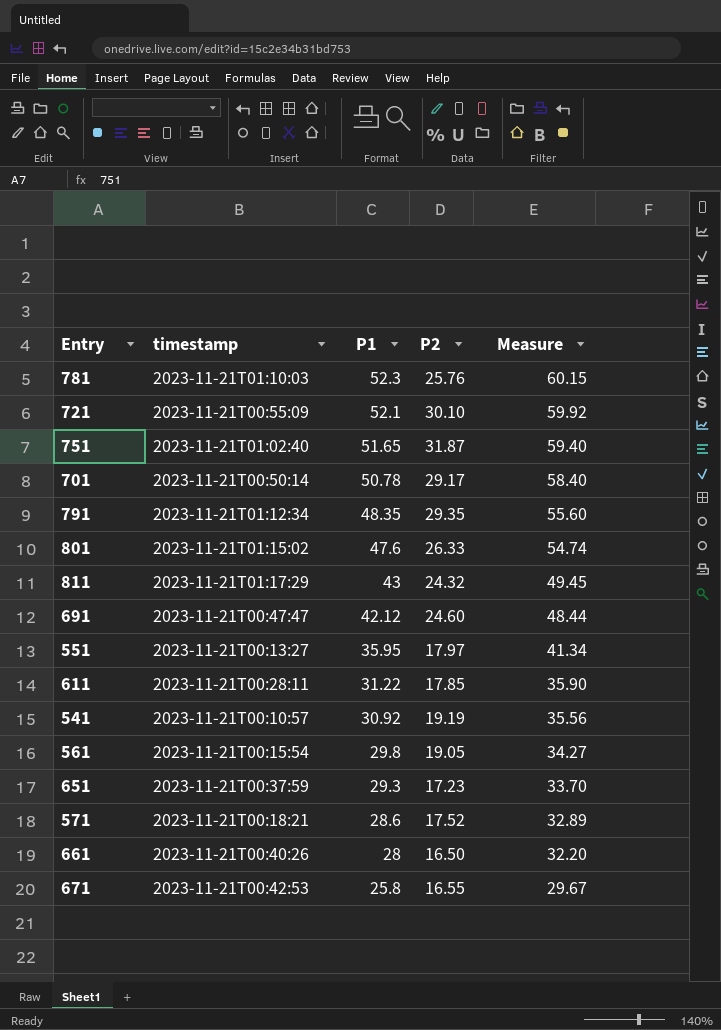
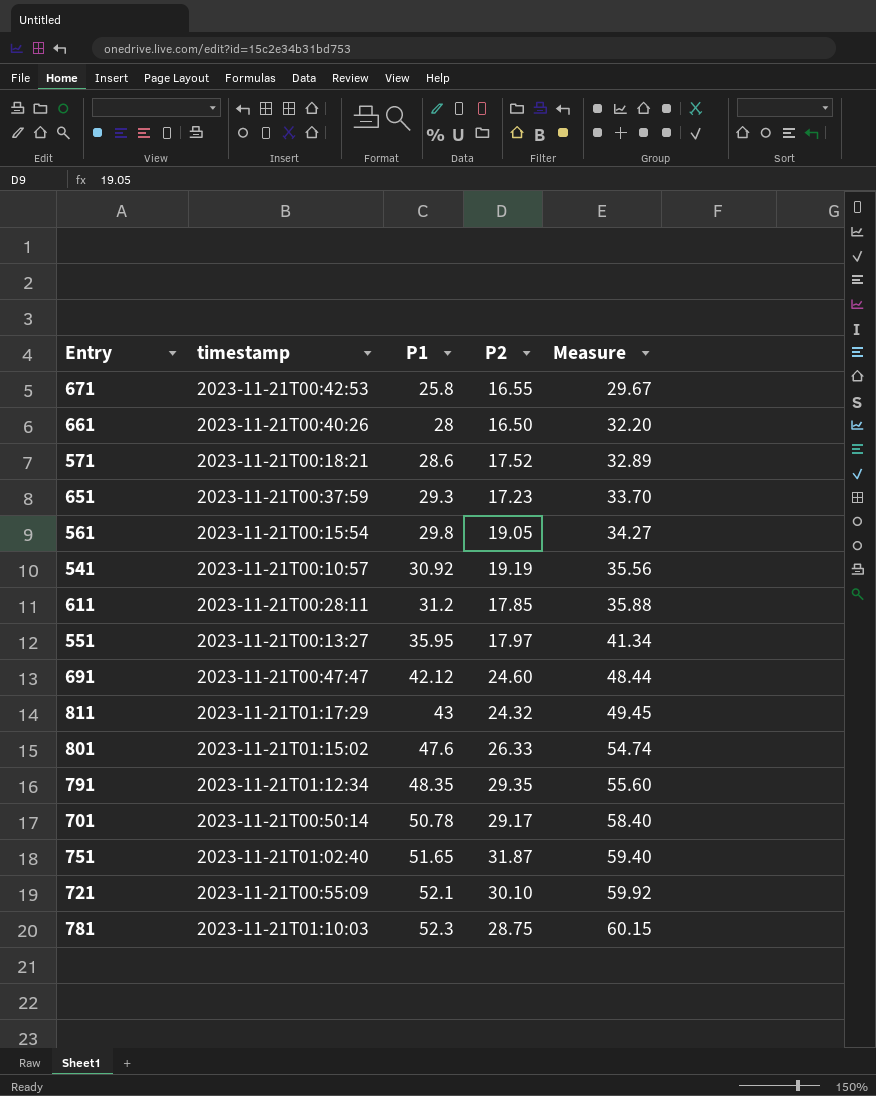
row order: P1 descending -> P1 ascending
611 | P1: 31.22 -> 31.2
611 | Measure: 35.90 -> 35.88
781 | P2: 25.76 -> 28.75

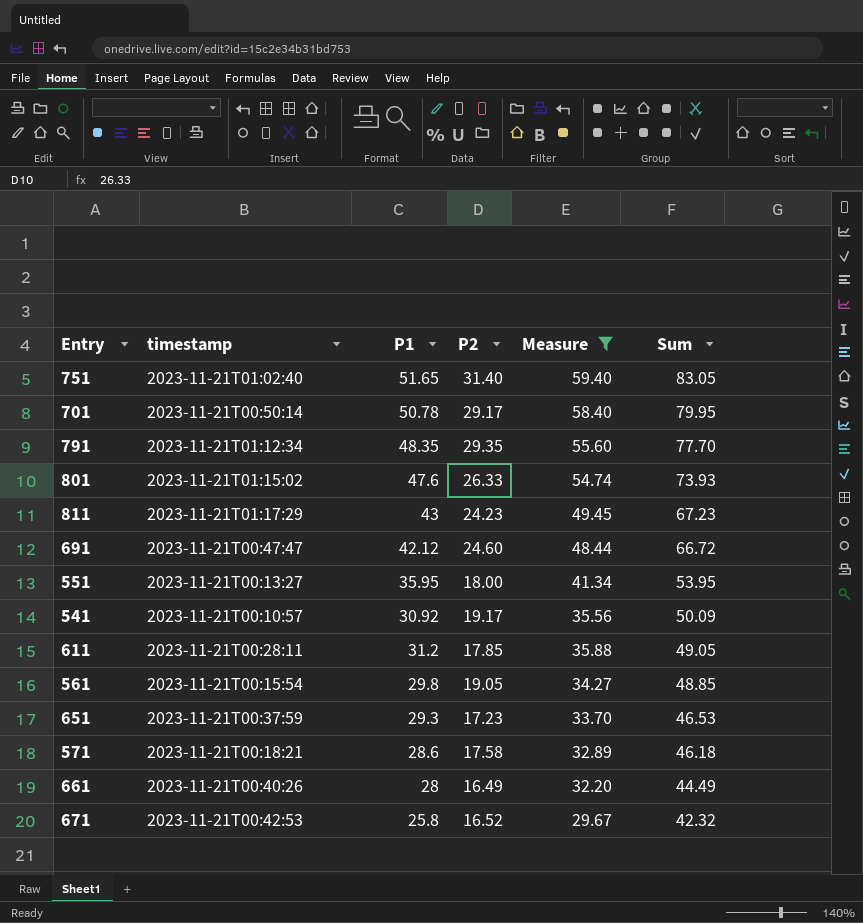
filter: none -> Measure <= 59.40
row order: P1 ascending -> Sum descending
column Sum | formula: none -> [P1] + [P2]
751 | P2: 31.87 -> 31.40
811 | P2: 24.32 -> 24.23
551 | P2: 17.97 -> 18.00
541 | P2: 19.19 -> 19.17
571 | P2: 17.52 -> 17.58
661 | P2: 16.50 -> 16.49
671 | P2: 16.55 -> 16.52

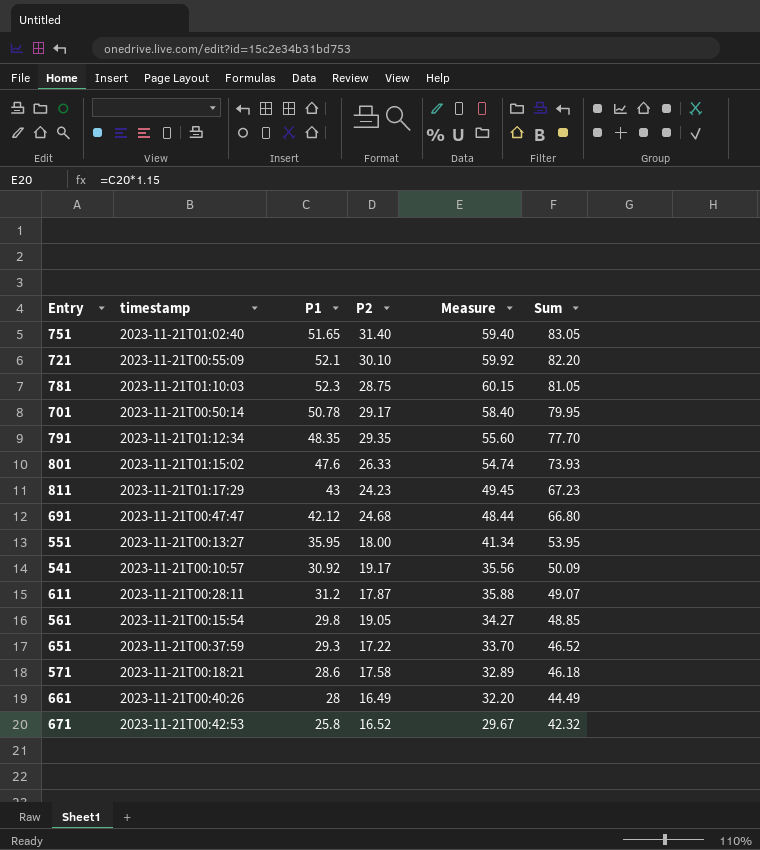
filter: Measure <= 59.40 -> none
691 | P2: 24.60 -> 24.68
691 | Sum: 66.72 -> 66.80
611 | P2: 17.85 -> 17.87
611 | Sum: 49.05 -> 49.07
651 | P2: 17.23 -> 17.22
651 | Sum: 46.53 -> 46.52

